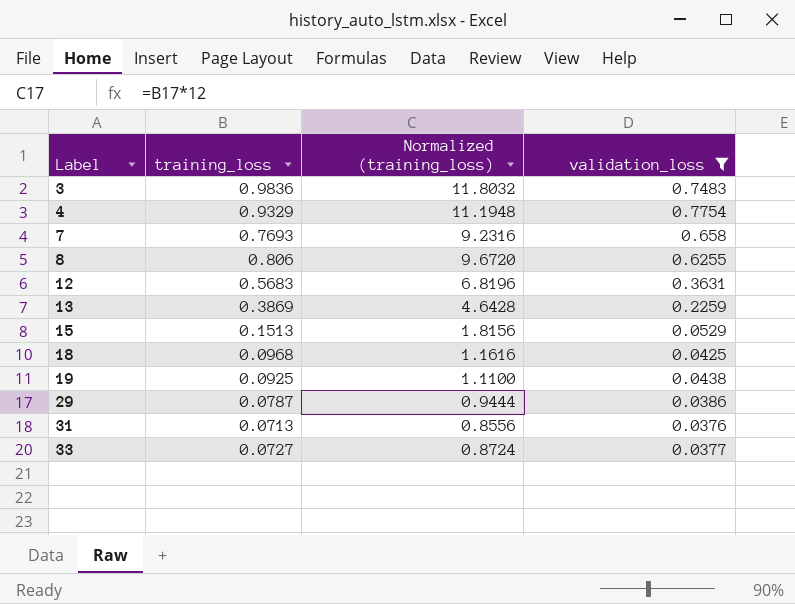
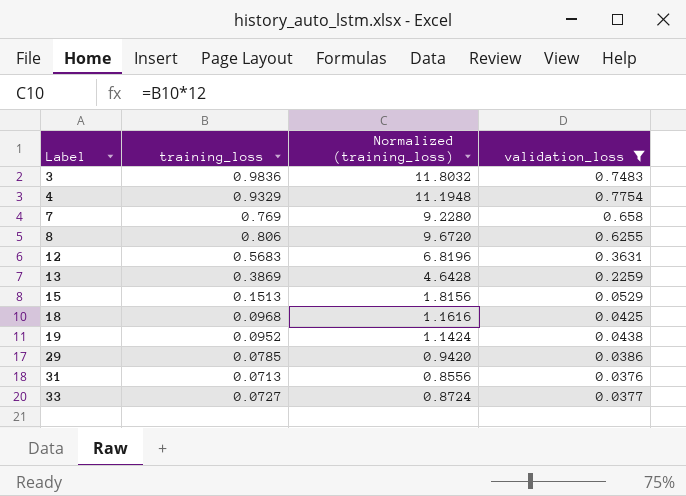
7 | training_loss: 0.7693 -> 0.769
7 | Normalized (training_loss): 9.2316 -> 9.2280
19 | training_loss: 0.0925 -> 0.0952
19 | Normalized (training_loss): 1.1100 -> 1.1424
29 | training_loss: 0.0787 -> 0.0785
29 | Normalized (training_loss): 0.9444 -> 0.9420

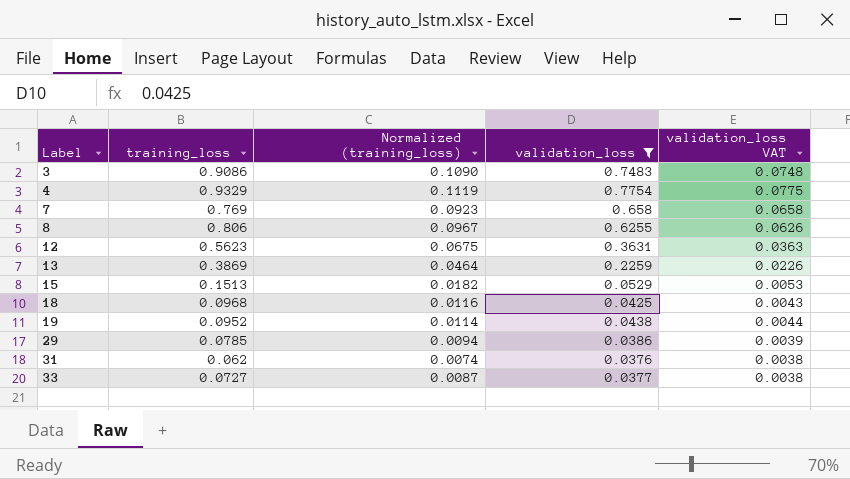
column Normalized (training_loss) | formula: [training_loss] * 12 -> [training_loss] * 0.12
column validation_loss VAT | formula: none -> [validation_loss] * 0.1
3 | training_loss: 0.9836 -> 0.9086
12 | training_loss: 0.5683 -> 0.5623
31 | training_loss: 0.0713 -> 0.062

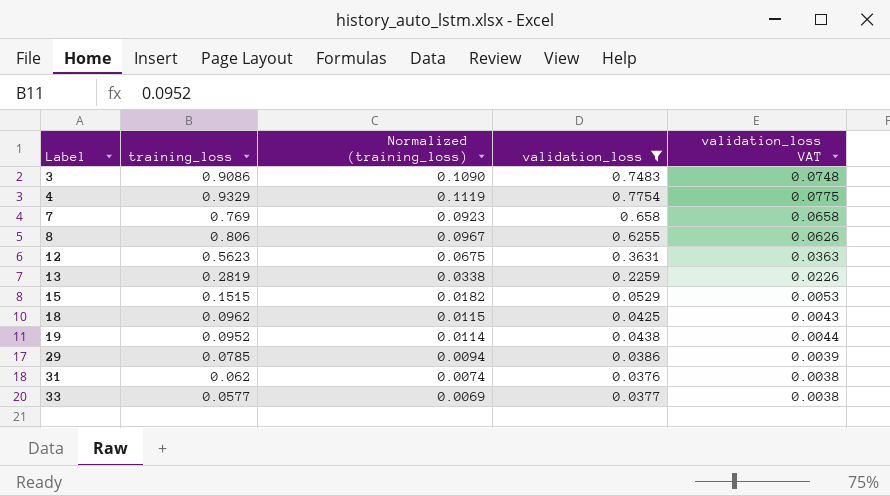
13 | training_loss: 0.3869 -> 0.2819
13 | Normalized (training_loss): 0.0464 -> 0.0338
15 | training_loss: 0.1513 -> 0.1515
18 | training_loss: 0.0968 -> 0.0962
18 | Normalized (training_loss): 0.0116 -> 0.0115
33 | training_loss: 0.0727 -> 0.0577
33 | Normalized (training_loss): 0.0087 -> 0.0069

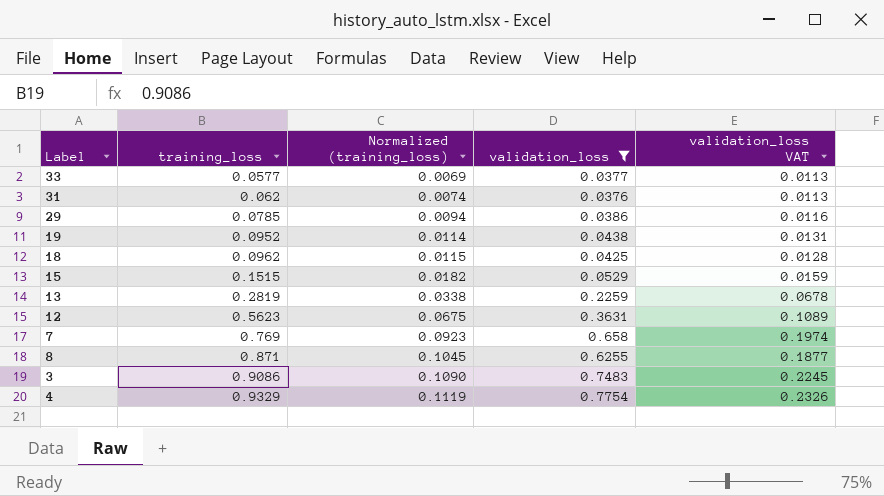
row order: Label ascending -> training_loss ascending
column validation_loss VAT | formula: [validation_loss] * 0.1 -> [validation_loss] * 0.3
8 | training_loss: 0.806 -> 0.871
8 | Normalized (training_loss): 0.0967 -> 0.1045

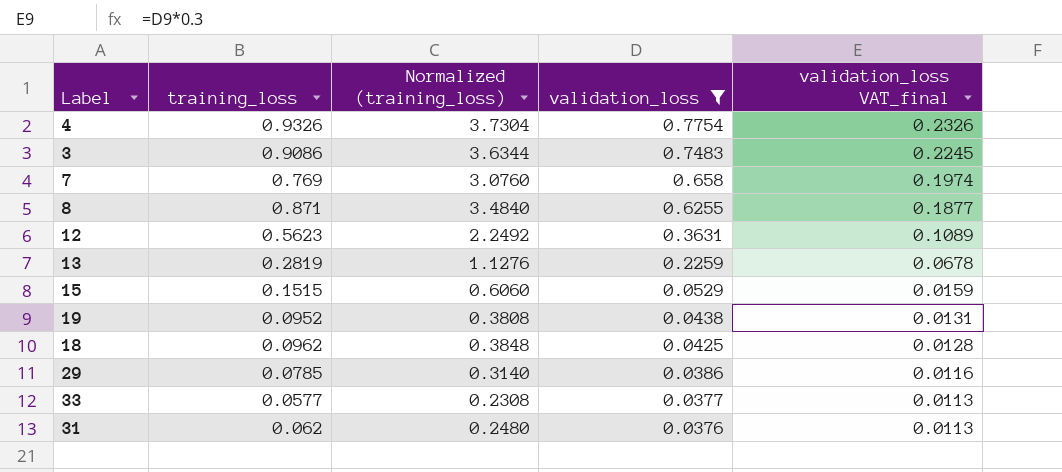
row order: training_loss ascending -> validation_loss descending
column Normalized (training_loss) | formula: [training_loss] * 0.12 -> [training_loss] * 4
column name: validation_loss VAT -> validation_loss VAT_final
4 | training_loss: 0.9329 -> 0.9326

